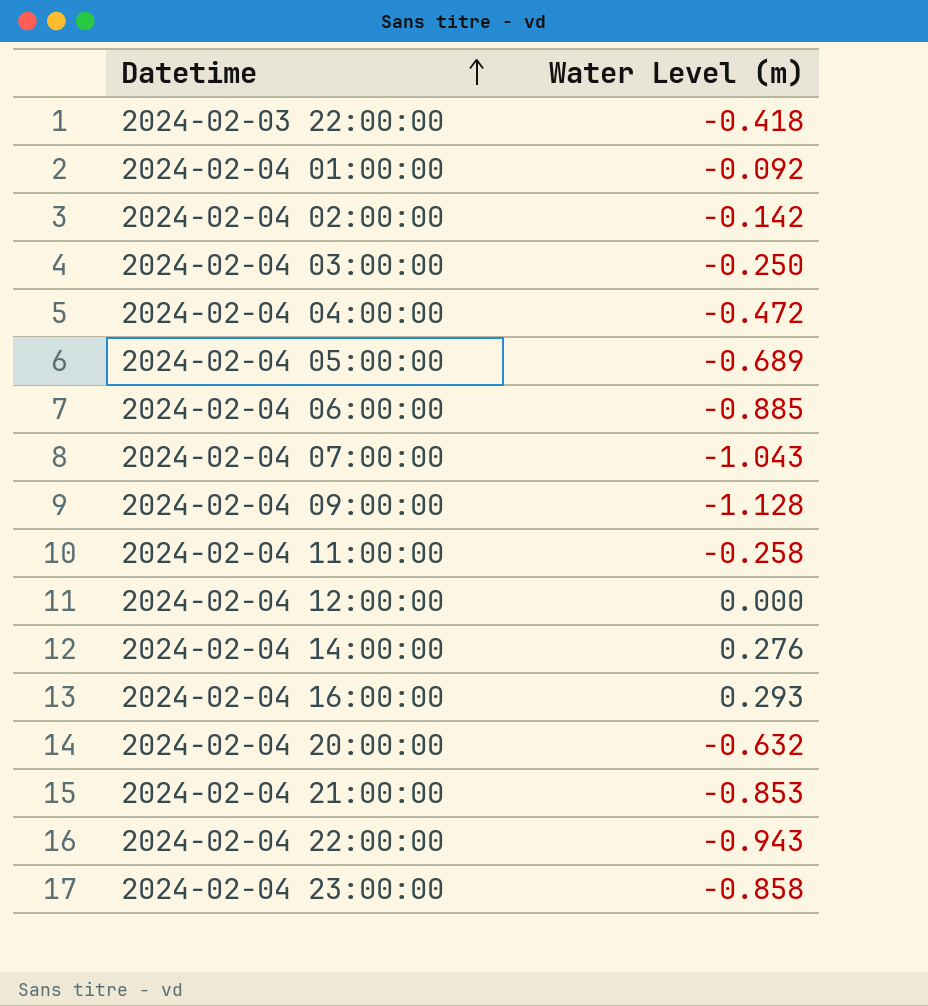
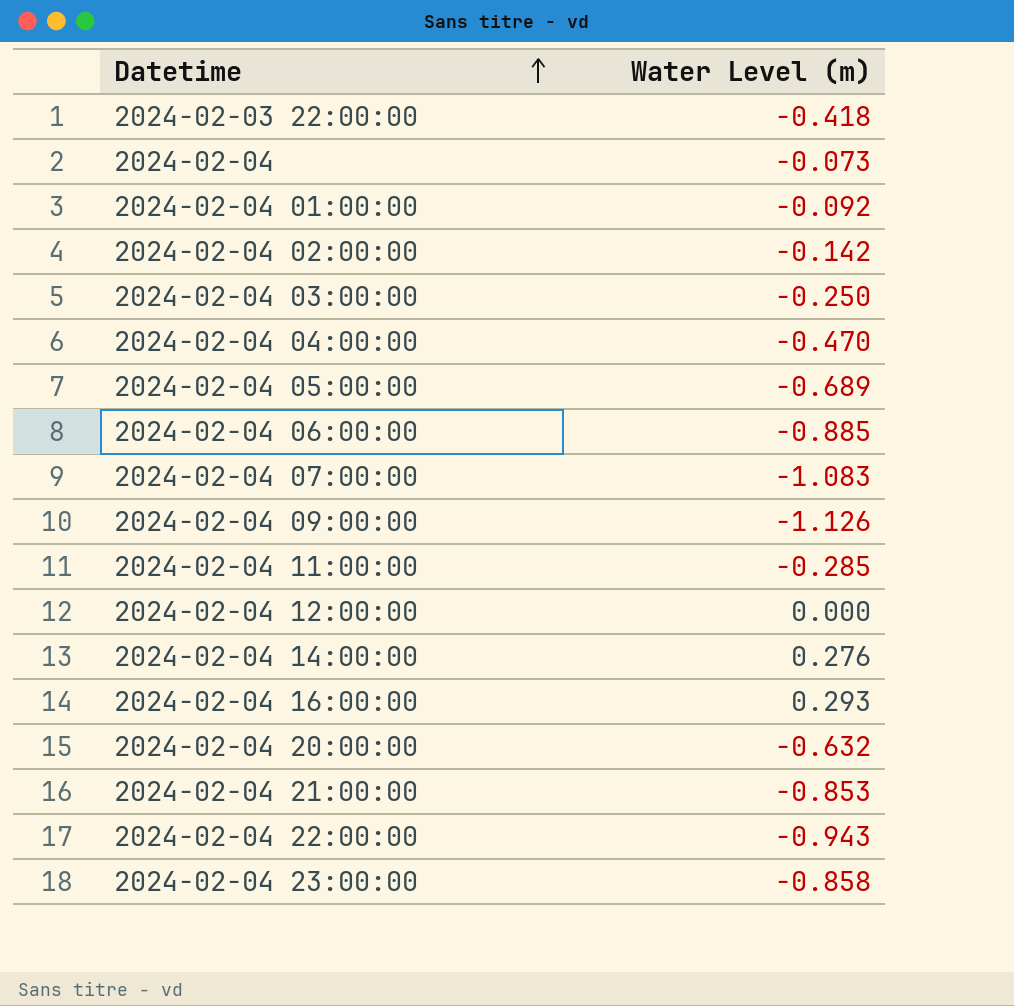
row 2024-02-04: none -> -0.073
2024-02-04 04:00:00 | Water Level (m): -0.472 -> -0.470
2024-02-04 07:00:00 | Water Level (m): -1.043 -> -1.083
2024-02-04 09:00:00 | Water Level (m): -1.128 -> -1.126
2024-02-04 11:00:00 | Water Level (m): -0.258 -> -0.285

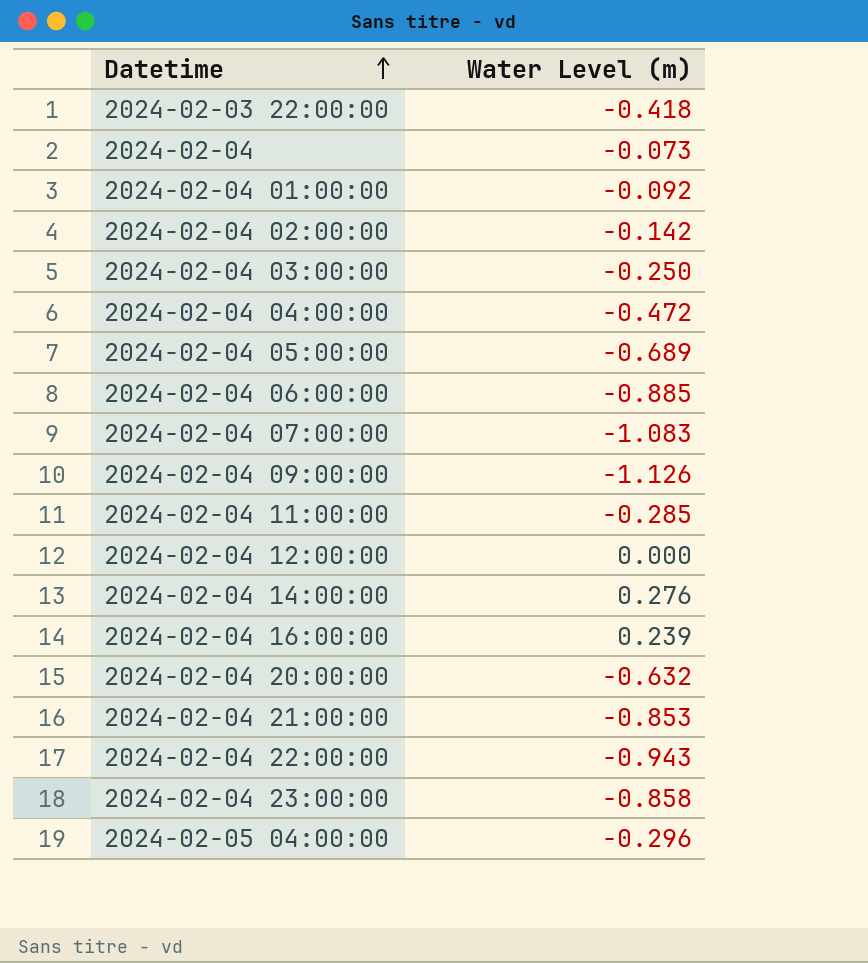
2024-02-04 04:00:00 | Water Level (m): -0.470 -> -0.472
2024-02-04 16:00:00 | Water Level (m): 0.293 -> 0.239
row 2024-02-05 04:00:00: none -> -0.296

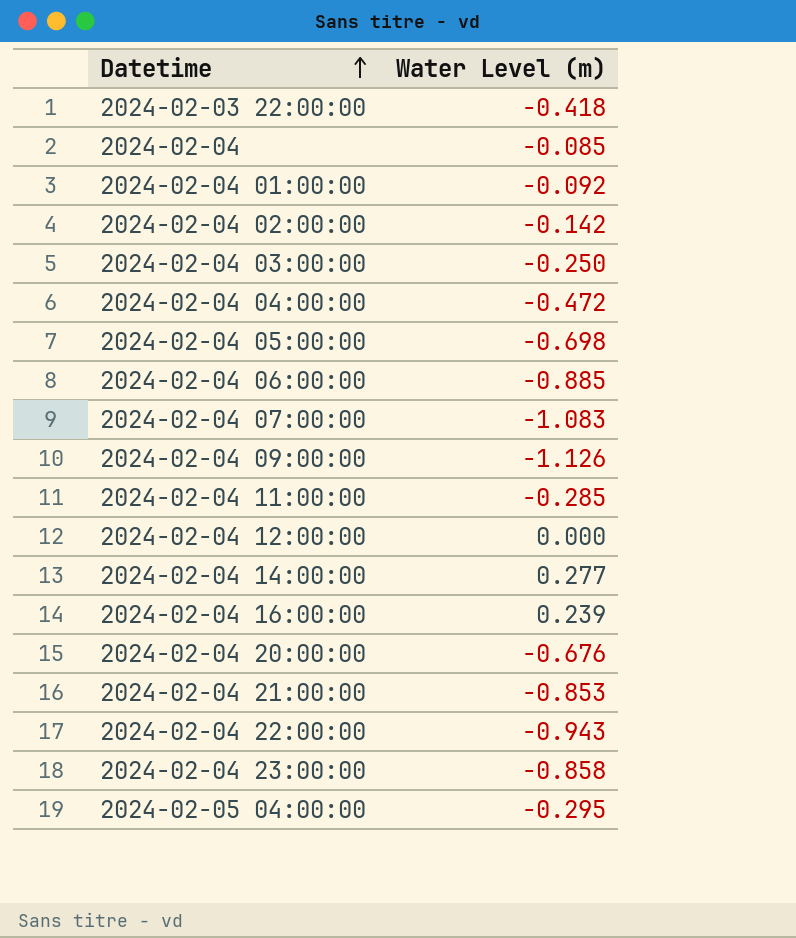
2024-02-04 | Water Level (m): -0.073 -> -0.085
2024-02-04 05:00:00 | Water Level (m): -0.689 -> -0.698
2024-02-04 14:00:00 | Water Level (m): 0.276 -> 0.277
2024-02-04 20:00:00 | Water Level (m): -0.632 -> -0.676
2024-02-05 04:00:00 | Water Level (m): -0.296 -> -0.295

